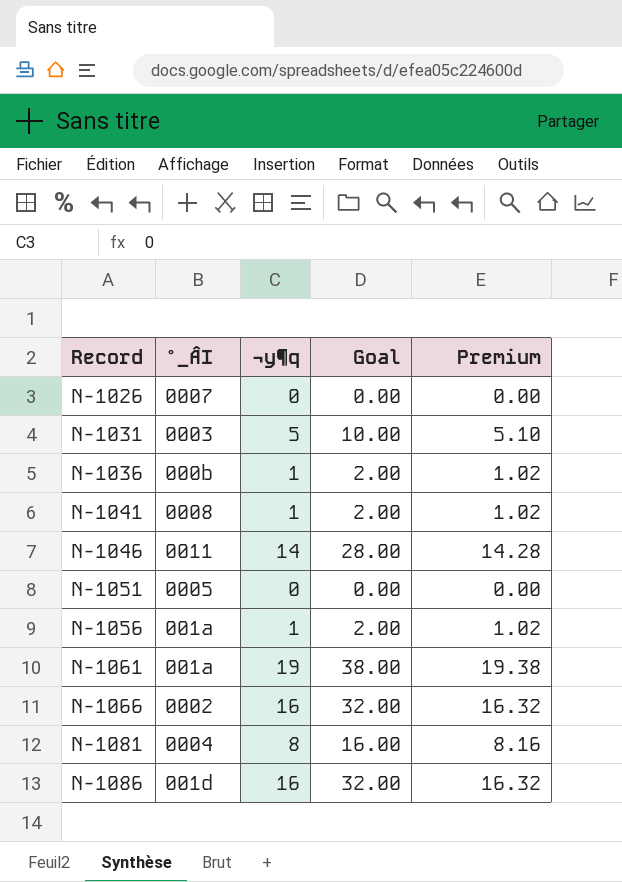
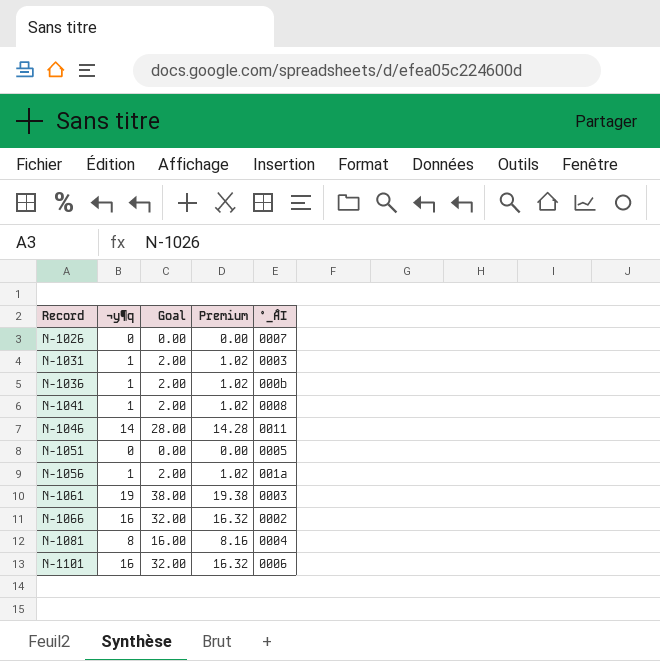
column °_ÂI | position: 2 -> 5
row N-1086: 001d | 16 | 32.00 | 16.32 -> none
N-1031 | ¬y¶q: 5 -> 1
N-1031 | Goal: 10.00 -> 2.00
N-1031 | Premium: 5.10 -> 1.02
N-1061 | °_ÂI: 001a -> 0003
row N-1101: none -> 16 | 32.00 | 16.32 | 0006

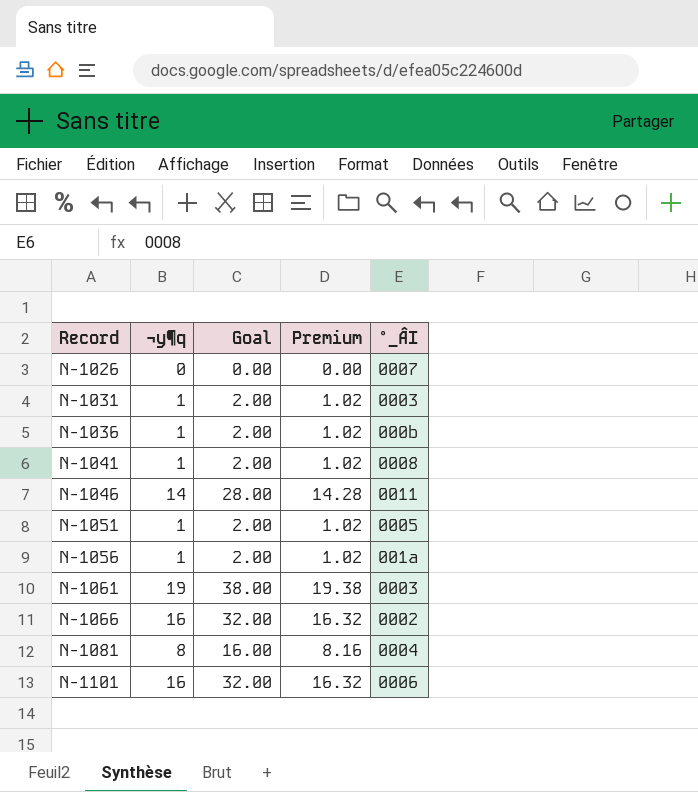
N-1051 | ¬y¶q: 0 -> 1
N-1051 | Goal: 0.00 -> 2.00
N-1051 | Premium: 0.00 -> 1.02

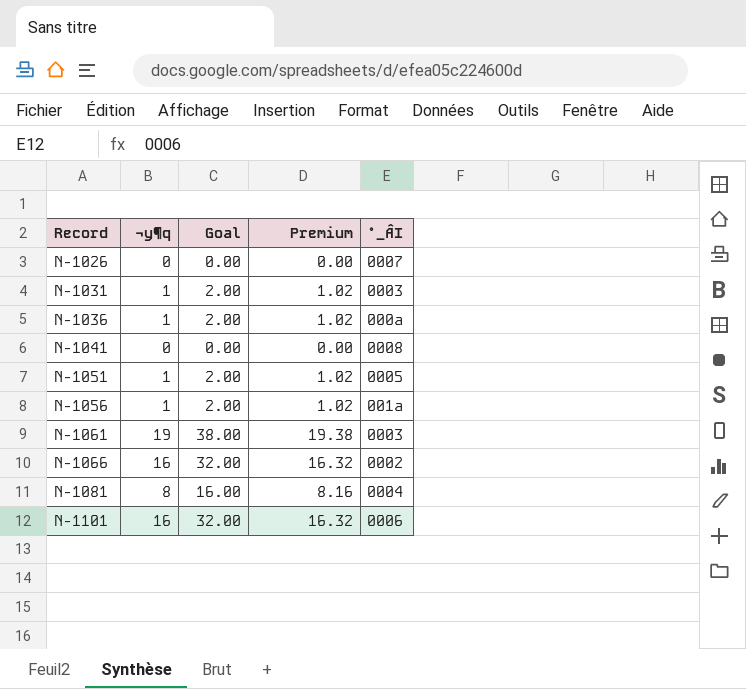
row N-1046: 14 | 28.00 | 14.28 | 0011 -> none
N-1036 | °_ÂI: 000b -> 000a
N-1041 | ¬y¶q: 1 -> 0
N-1041 | Goal: 2.00 -> 0.00
N-1041 | Premium: 1.02 -> 0.00

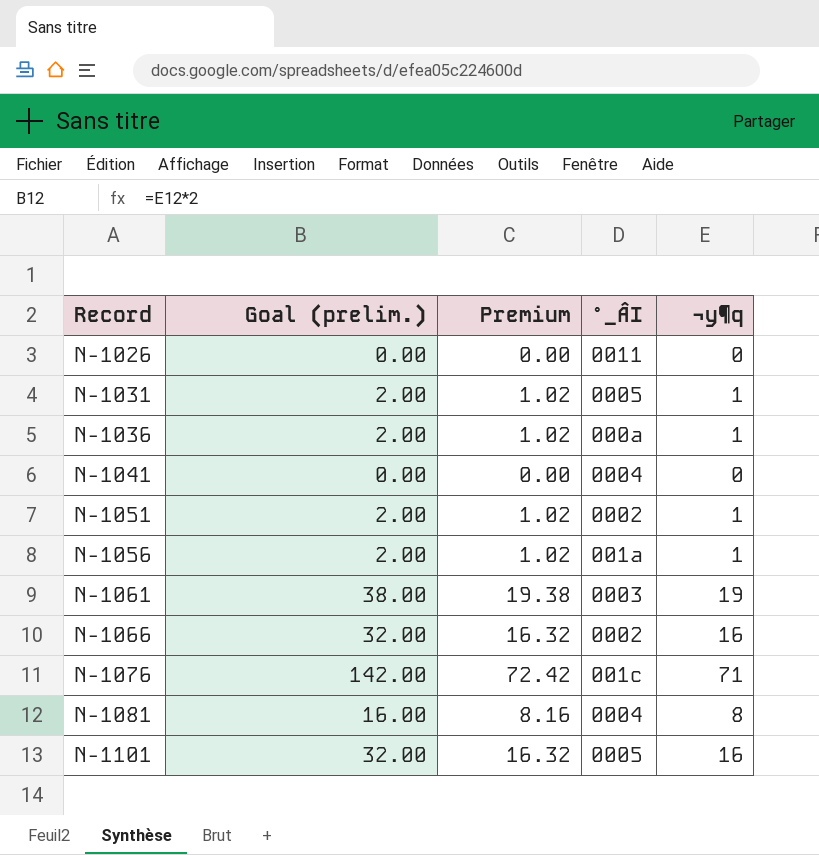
column name: Goal -> Goal (prelim.)
column ¬y¶q | position: 2 -> 5
N-1026 | °_ÂI: 0007 -> 0011
N-1031 | °_ÂI: 0003 -> 0005
N-1041 | °_ÂI: 0008 -> 0004
N-1051 | °_ÂI: 0005 -> 0002
row N-1076: none -> 142.00 | 72.42 | 001c | 71
N-1101 | °_ÂI: 0006 -> 0005

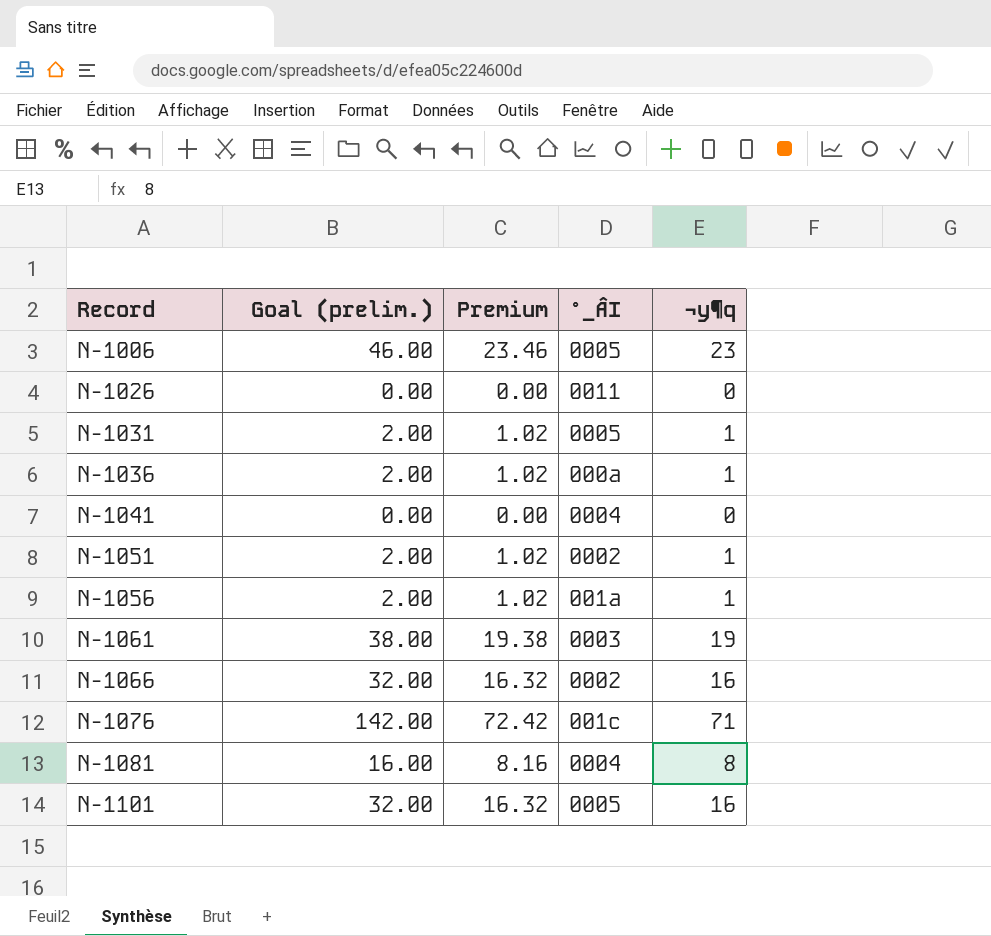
row N-1006: none -> 46.00 | 23.46 | 0005 | 23

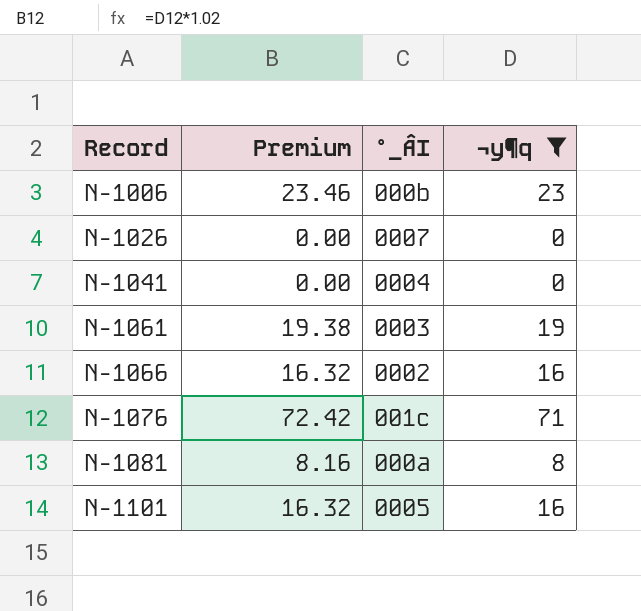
filter: none -> ¬y¶q != 1
column Goal (prelim.) | formula: [¬y¶q] * 2 -> none
N-1006 | °_ÂI: 0005 -> 000b
N-1026 | °_ÂI: 0011 -> 0007
N-1081 | °_ÂI: 0004 -> 000a

